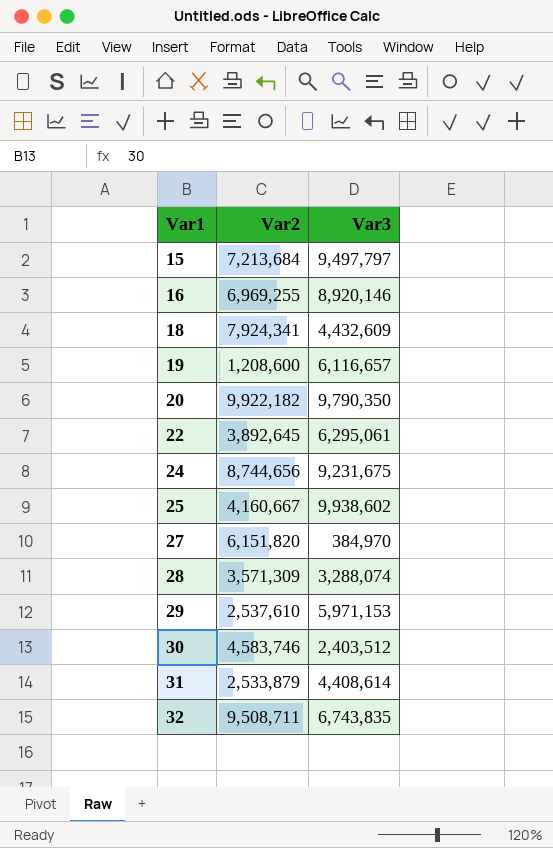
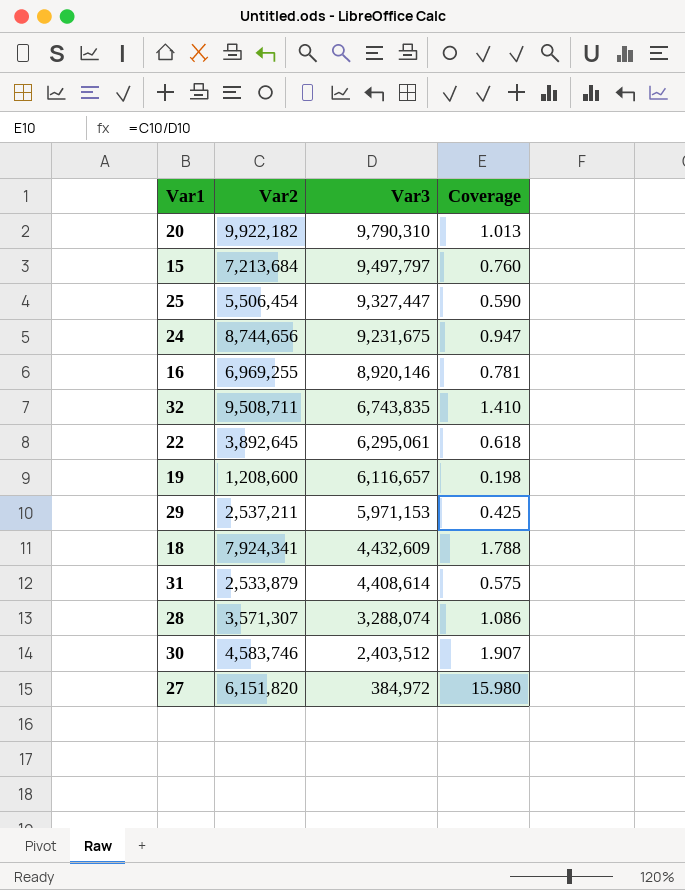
row order: Var1 ascending -> Var3 descending
column Coverage | formula: none -> [Var2] / [Var3]
20 | Var3: 9,790,350 -> 9,790,310
25 | Var2: 4,160,667 -> 5,506,454
25 | Var3: 9,938,602 -> 9,327,447
29 | Var2: 2,537,610 -> 2,537,211
28 | Var2: 3,571,309 -> 3,571,307
27 | Var3: 384,970 -> 384,972

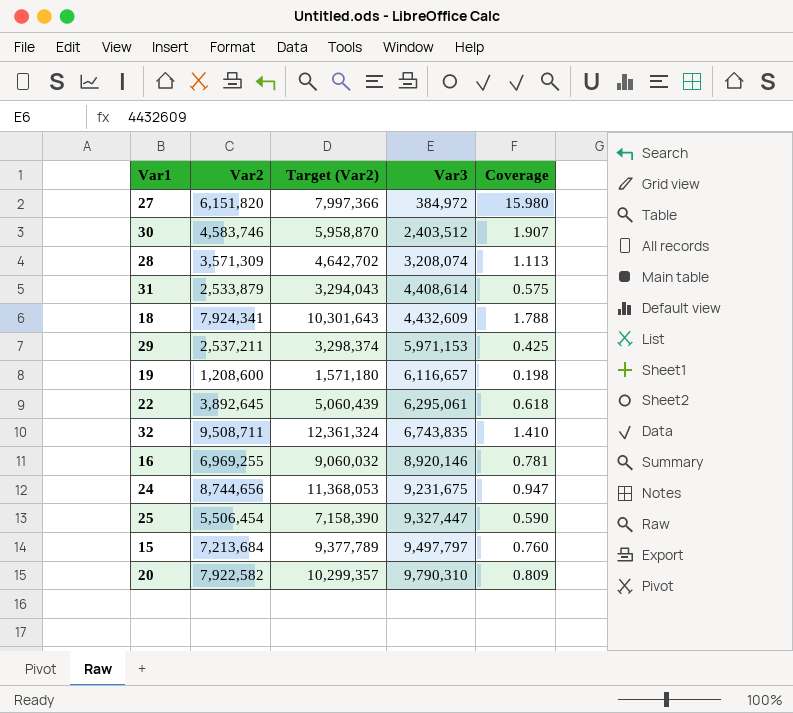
row order: Var3 descending -> Var3 ascending
column Target (Var2) | formula: none -> [Var2] * 1.3
28 | Var2: 3,571,307 -> 3,571,309
28 | Var3: 3,288,074 -> 3,208,074
28 | Coverage: 1.086 -> 1.113
20 | Var2: 9,922,182 -> 7,922,582
20 | Coverage: 1.013 -> 0.809

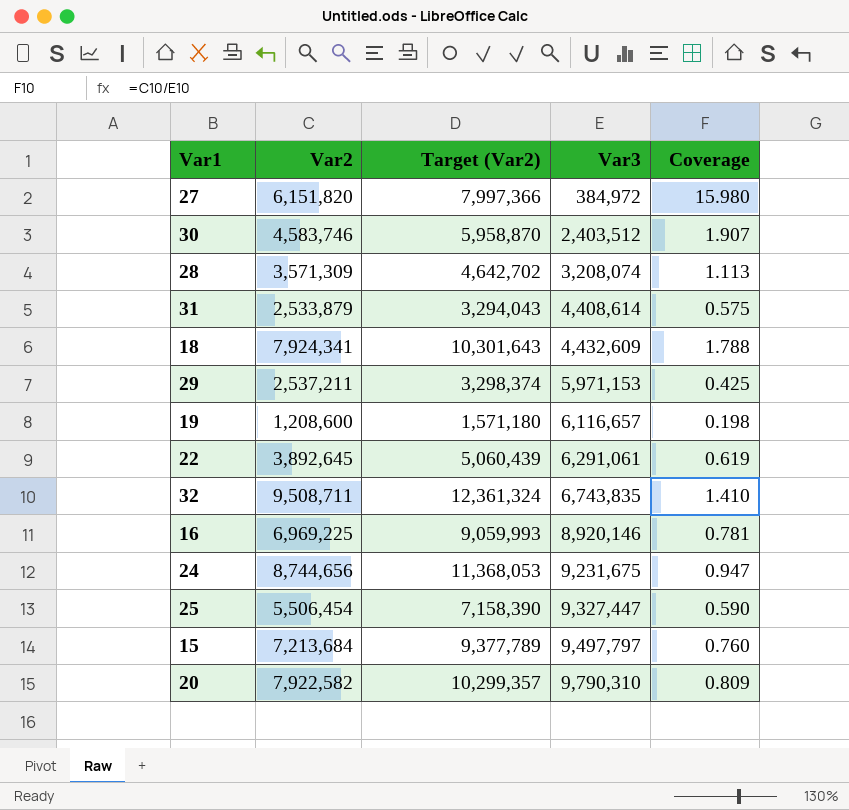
22 | Var3: 6,295,061 -> 6,291,061
22 | Coverage: 0.618 -> 0.619
16 | Var2: 6,969,255 -> 6,969,225
16 | Target (Var2): 9,060,032 -> 9,059,993

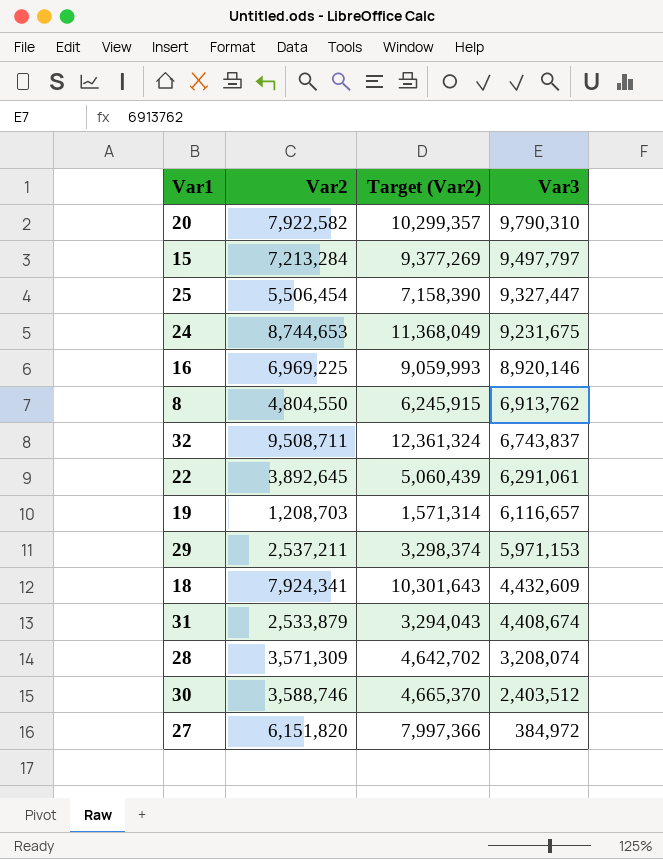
row order: Var3 ascending -> Var3 descending
column Coverage | formula: [Var2] / [Var3] -> none
15 | Var2: 7,213,684 -> 7,213,284
15 | Target (Var2): 9,377,789 -> 9,377,269
24 | Var2: 8,744,656 -> 8,744,653
24 | Target (Var2): 11,368,053 -> 11,368,049
row 8: none -> 4,804,550 | 6,245,915 | 6,913,762
32 | Var3: 6,743,835 -> 6,743,837
19 | Var2: 1,208,600 -> 1,208,703
19 | Target (Var2): 1,571,180 -> 1,571,314
31 | Var3: 4,408,614 -> 4,408,674
30 | Var2: 4,583,746 -> 3,588,746
30 | Target (Var2): 5,958,870 -> 4,665,370

